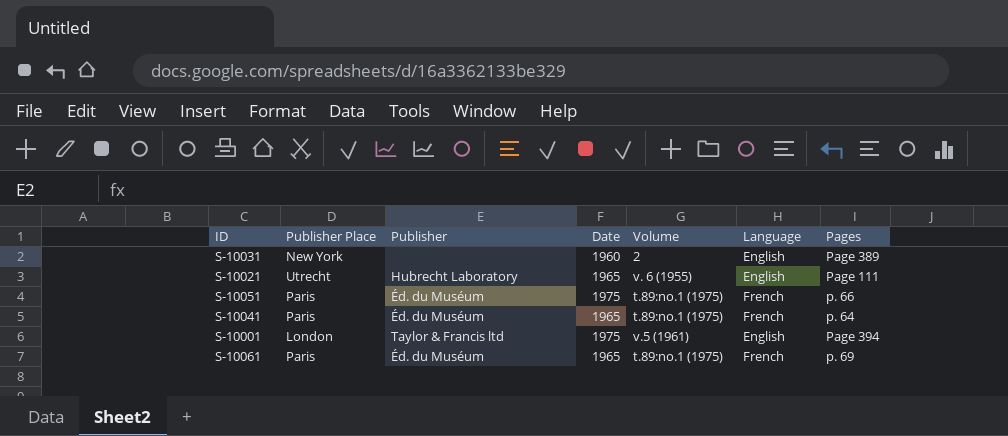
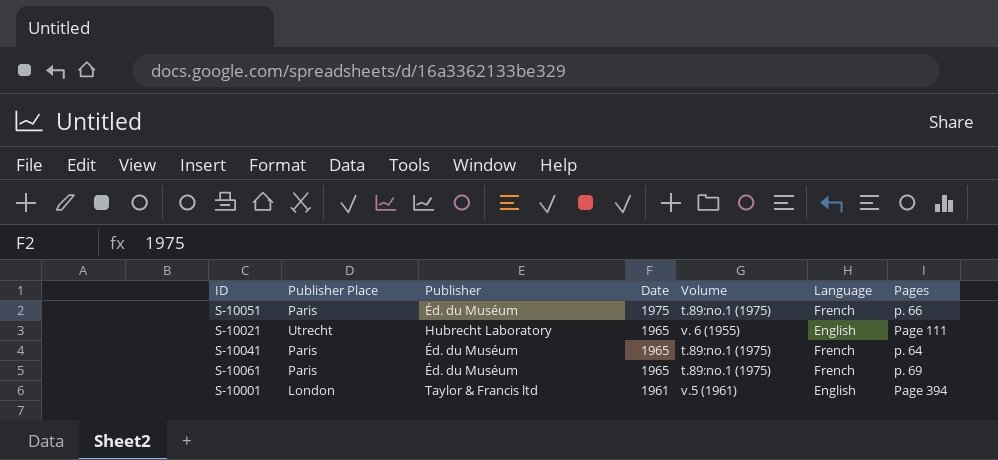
row order: none -> Date descending
row S-10031: New York | none | 1960 | 2 | English | Page 389 -> none
S-10001 | Date: 1975 -> 1961

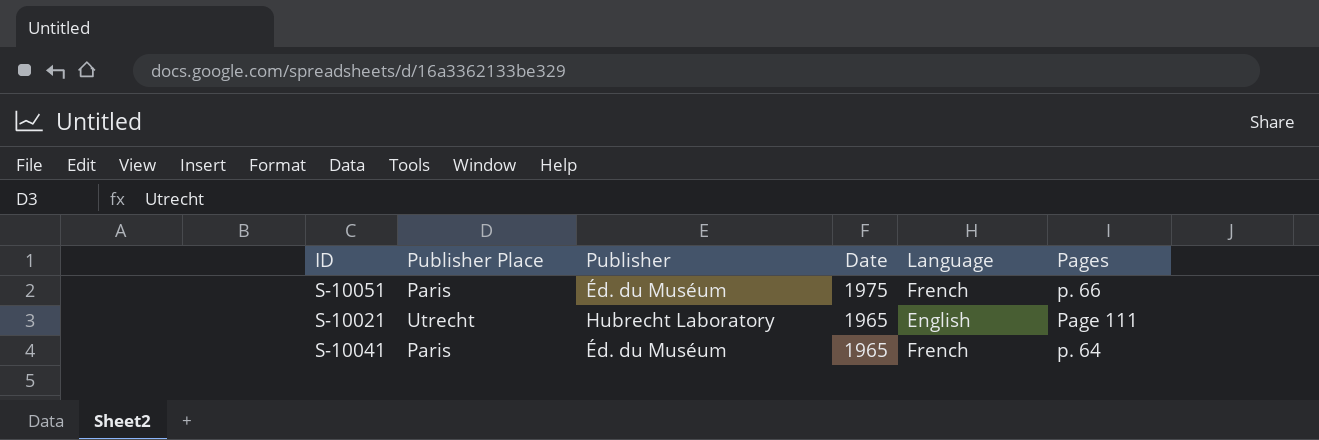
column Volume | position: 5 -> none
row S-10061: Paris | Éd. du Muséum | 1965 | t.89:no.1 (1975) | French | p. 69 -> none
row S-10001: London | Taylor & Francis ltd | 1961 | v.5 (1961) | English | Page 394 -> none

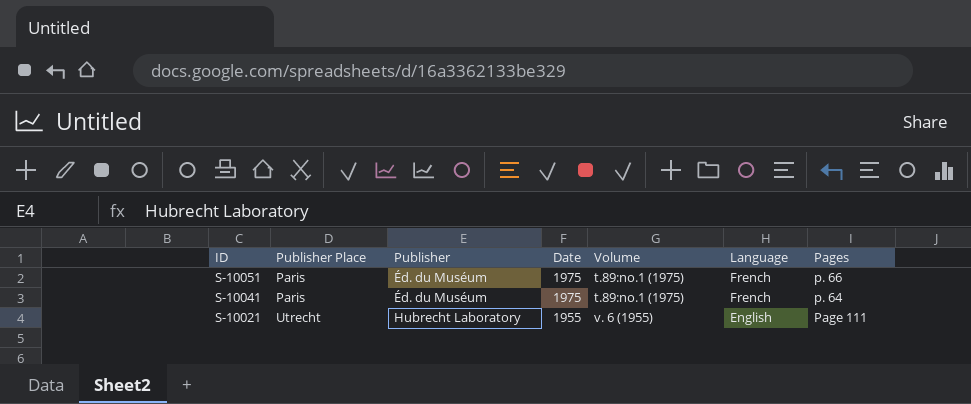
row order: Date descending -> ID descending
column Volume | position: none -> 5
S-10041 | Date: 1965 -> 1975
S-10021 | Date: 1965 -> 1955

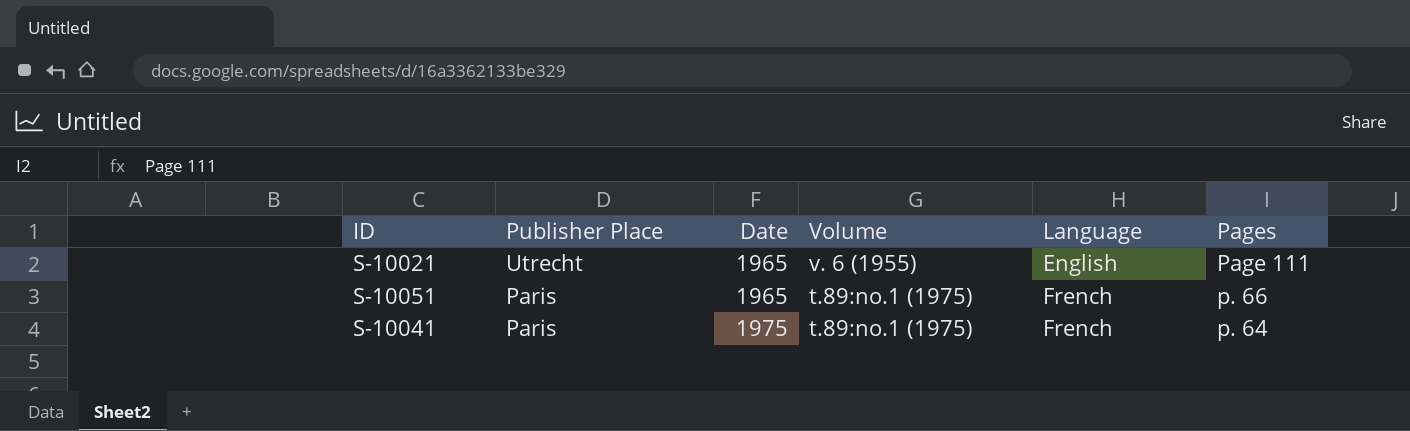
row order: ID descending -> Publisher Place descending
column Publisher | position: 3 -> none
S-10021 | Date: 1955 -> 1965
S-10051 | Date: 1975 -> 1965

